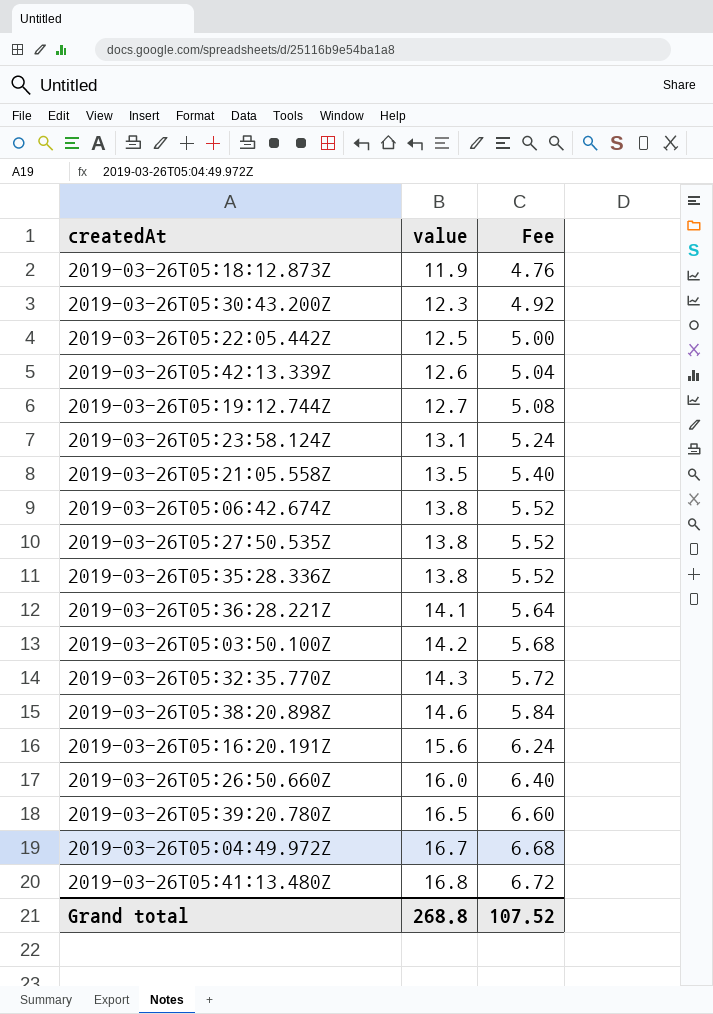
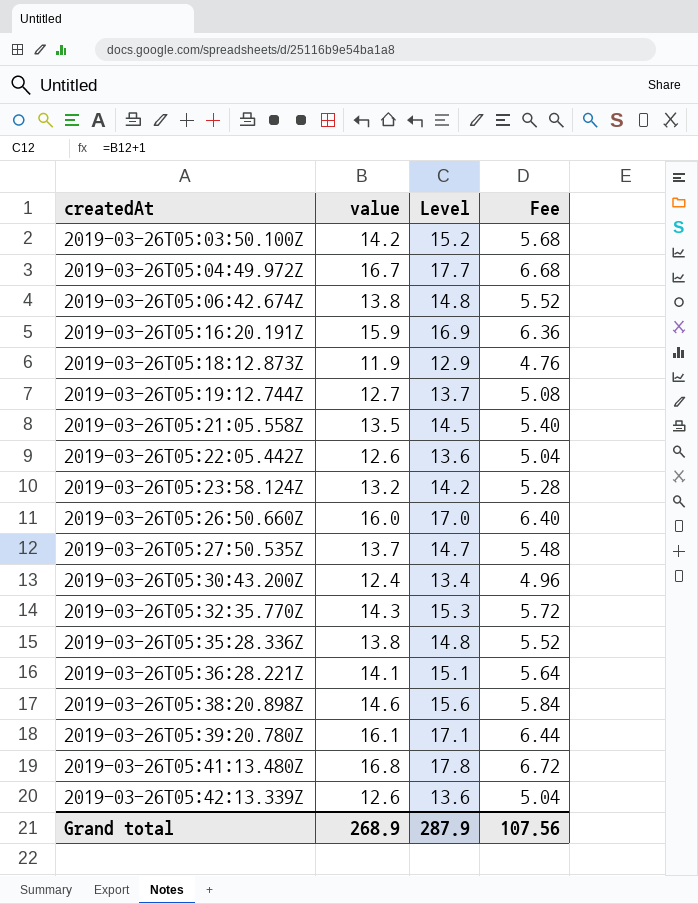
row order: value ascending -> createdAt ascending
column Level | formula: none -> [value] + 1
2019-03-26T05:16:20.191Z | value: 15.6 -> 15.9
2019-03-26T05:16:20.191Z | Fee: 6.24 -> 6.36
2019-03-26T05:22:05.442Z | value: 12.5 -> 12.6
2019-03-26T05:22:05.442Z | Fee: 5.00 -> 5.04
2019-03-26T05:23:58.124Z | value: 13.1 -> 13.2
2019-03-26T05:23:58.124Z | Fee: 5.24 -> 5.28
2019-03-26T05:27:50.535Z | value: 13.8 -> 13.7
2019-03-26T05:27:50.535Z | Fee: 5.52 -> 5.48
2019-03-26T05:30:43.200Z | value: 12.3 -> 12.4
2019-03-26T05:30:43.200Z | Fee: 4.92 -> 4.96
2019-03-26T05:39:20.780Z | value: 16.5 -> 16.1
2019-03-26T05:39:20.780Z | Fee: 6.60 -> 6.44
Grand total | value: 268.8 -> 268.9
Grand total | Fee: 107.52 -> 107.56

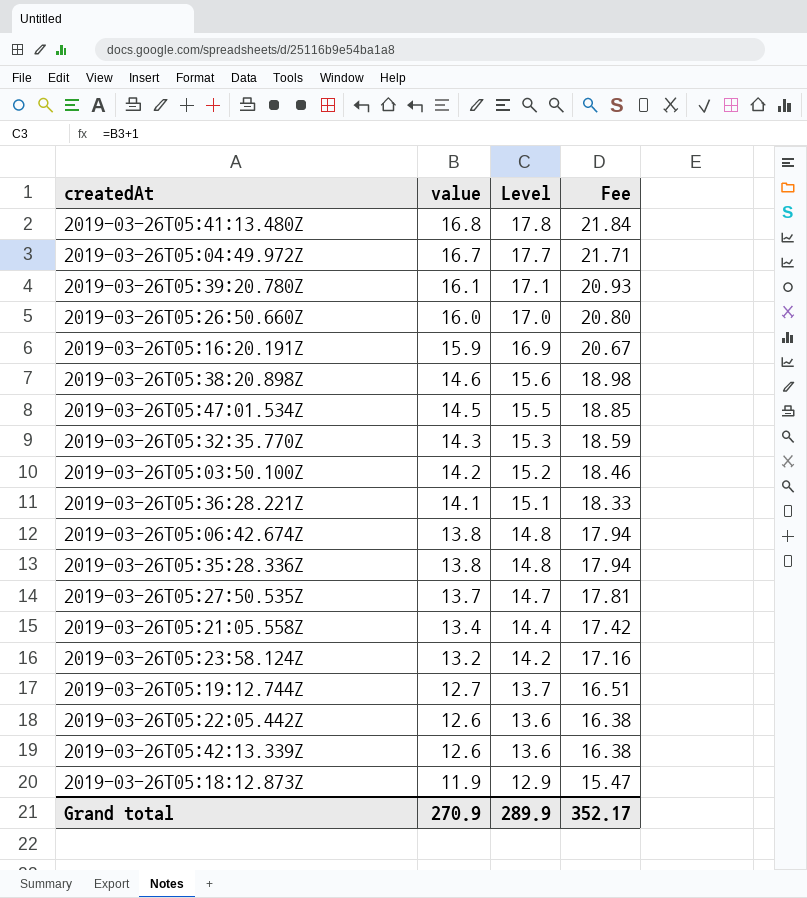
row order: createdAt ascending -> value descending
column Fee | formula: [value] * 0.4 -> [value] * 1.3
row 2019-03-26T05:30:43.200Z: 12.4 | 13.4 | 4.96 -> none
row 2019-03-26T05:47:01.534Z: none -> 14.5 | 15.5 | 18.85
2019-03-26T05:21:05.558Z | value: 13.5 -> 13.4
2019-03-26T05:21:05.558Z | Level: 14.5 -> 14.4
Grand total | value: 268.9 -> 270.9
Grand total | Level: 287.9 -> 289.9
Grand total | Fee: 107.56 -> 352.17

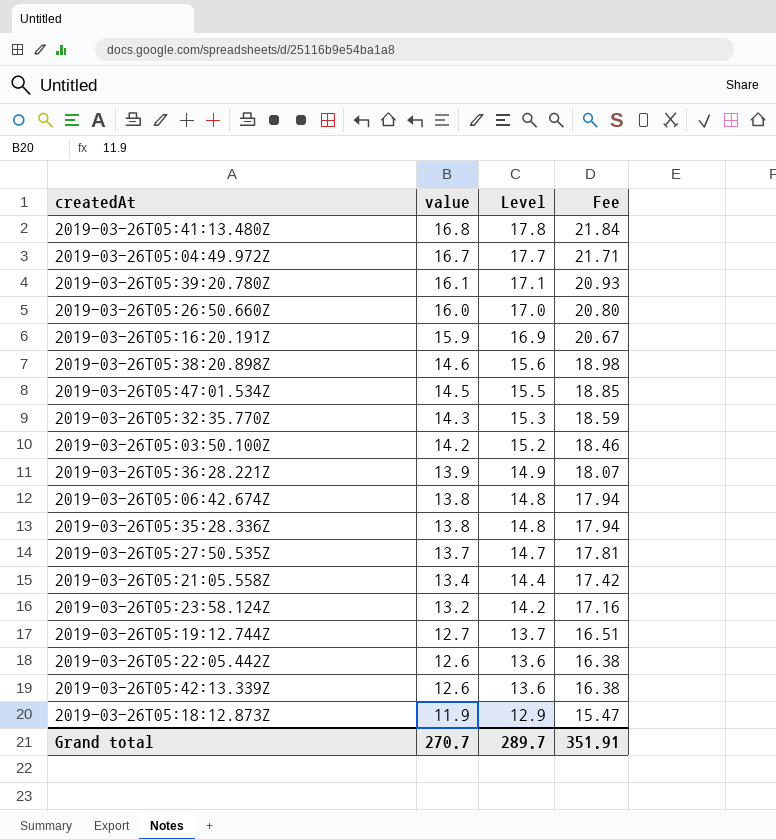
2019-03-26T05:36:28.221Z | value: 14.1 -> 13.9
2019-03-26T05:36:28.221Z | Level: 15.1 -> 14.9
2019-03-26T05:36:28.221Z | Fee: 18.33 -> 18.07
Grand total | value: 270.9 -> 270.7
Grand total | Level: 289.9 -> 289.7
Grand total | Fee: 352.17 -> 351.91

